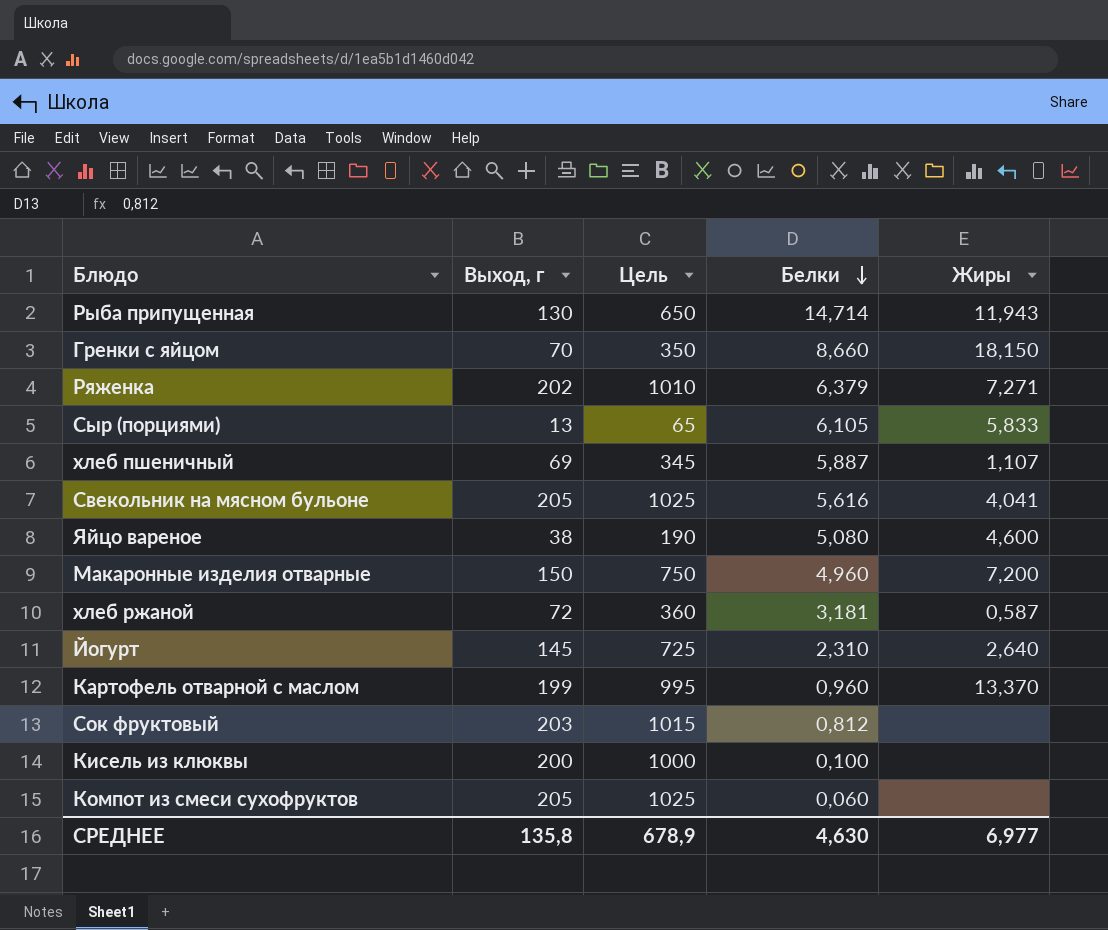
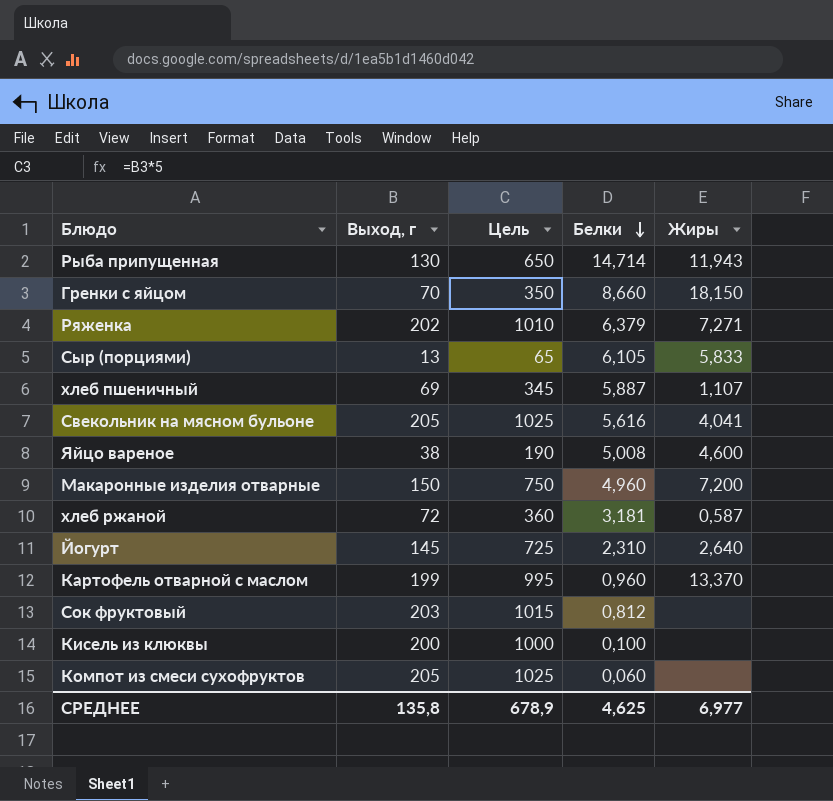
Яйцо вареное | Белки: 5,080 -> 5,008
СРЕДНЕЕ | Белки: 4,630 -> 4,625

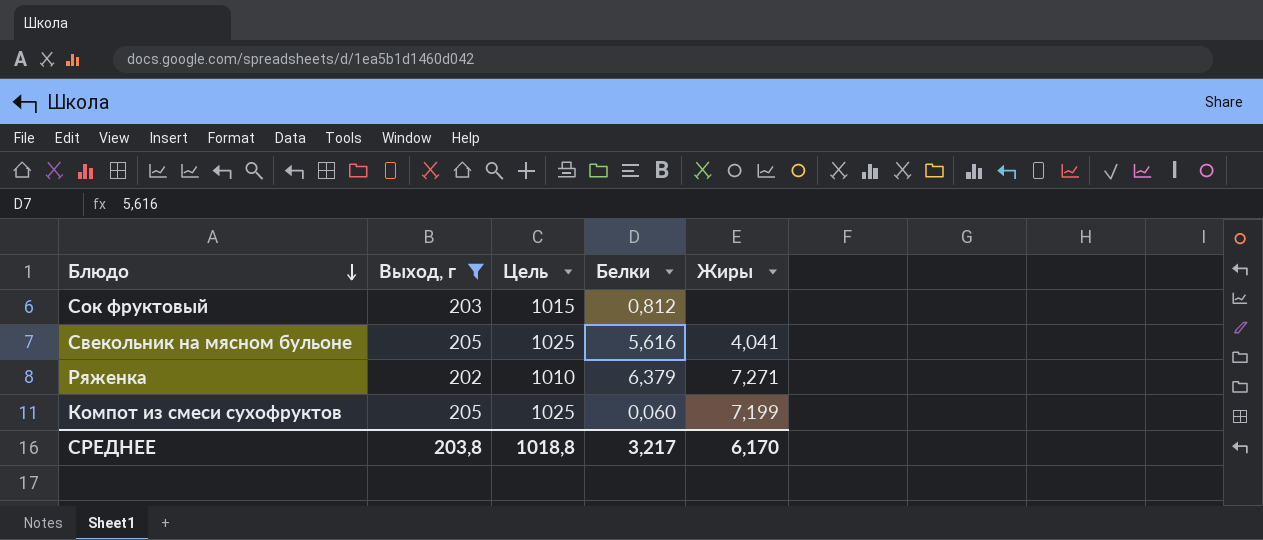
filter: none -> Выход, г >= 202
row order: Белки descending -> Блюдо descending
Компот из смеси сухофруктов | Жиры: none -> 7,199
СРЕДНЕЕ | Выход, г: 135,8 -> 203,8
СРЕДНЕЕ | Цель: 678,9 -> 1018,8
СРЕДНЕЕ | Белки: 4,625 -> 3,217
СРЕДНЕЕ | Жиры: 6,977 -> 6,170

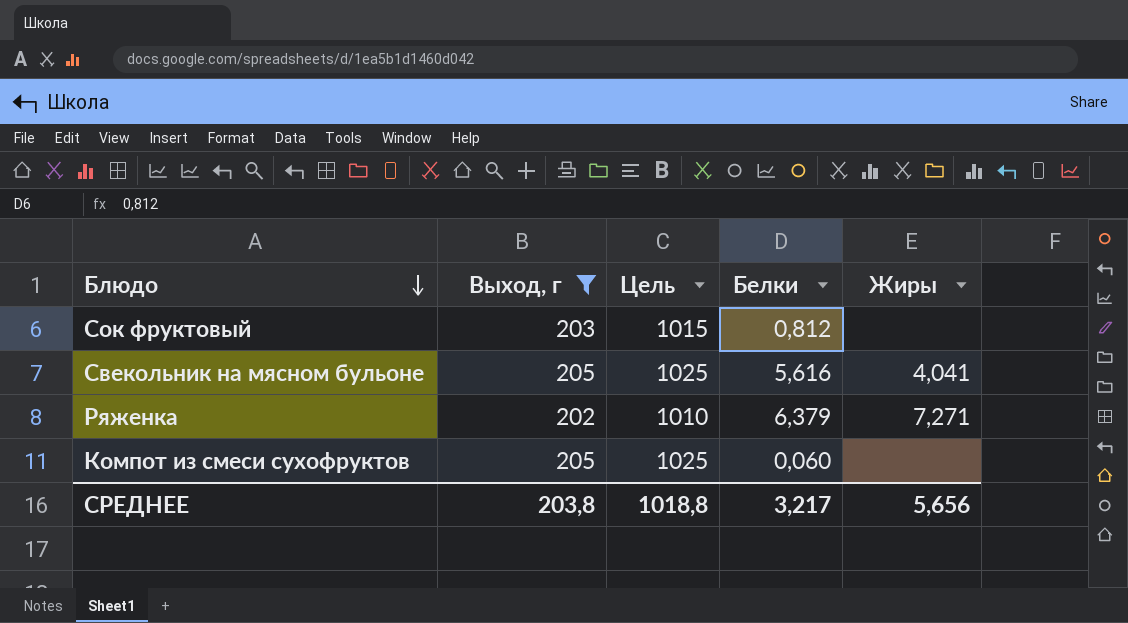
Компот из смеси сухофруктов | Жиры: 7,199 -> none
СРЕДНЕЕ | Жиры: 6,170 -> 5,656

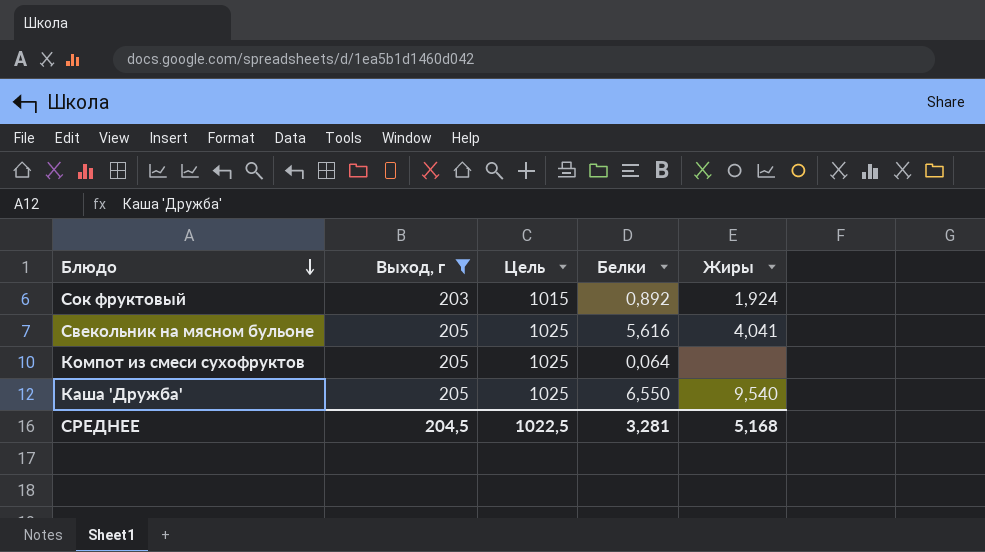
row Ряженка: 202 | 1010 | 6,379 | 7,271 -> none
Сок фруктовый | Белки: 0,812 -> 0,892
Сок фруктовый | Жиры: none -> 1,924
Компот из смеси сухофруктов | Белки: 0,060 -> 0,064
row Каша 'Дружба': none -> 205 | 1025 | 6,550 | 9,540
СРЕДНЕЕ | Выход, г: 203,8 -> 204,5
СРЕДНЕЕ | Цель: 1018,8 -> 1022,5
СРЕДНЕЕ | Белки: 3,217 -> 3,281
СРЕДНЕЕ | Жиры: 5,656 -> 5,168

